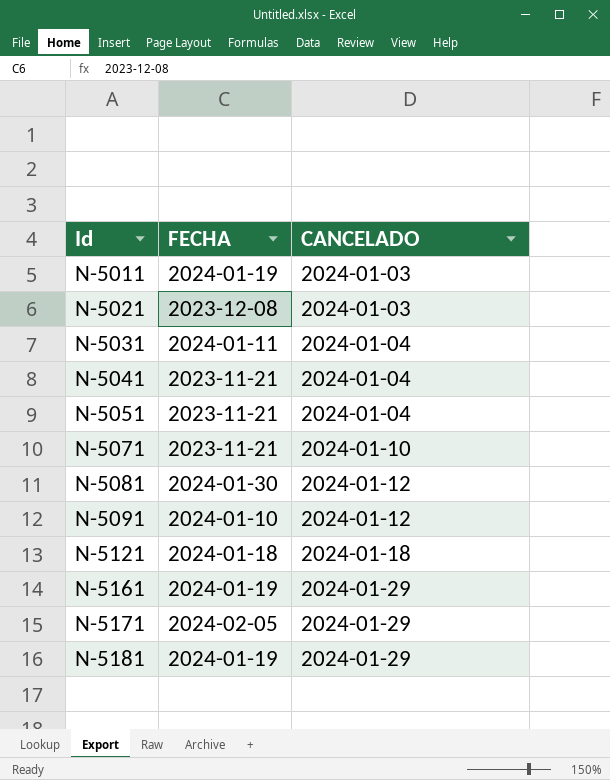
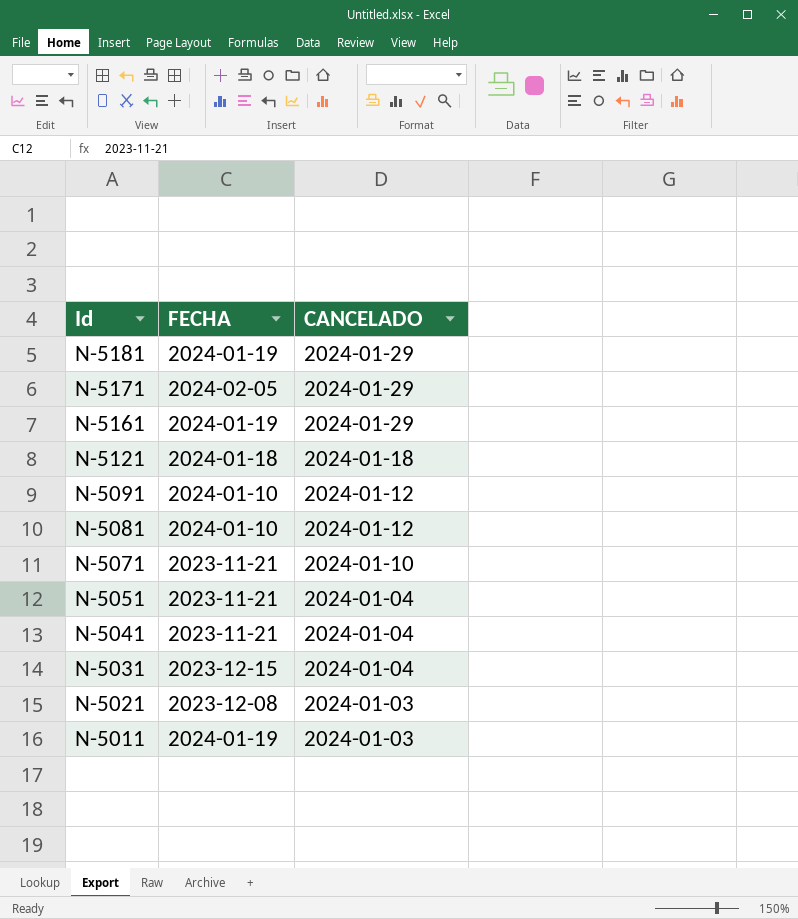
row order: Id ascending -> Id descending
N-5081 | FECHA: 2024-01-30 -> 2024-01-10
N-5031 | FECHA: 2024-01-11 -> 2023-12-15

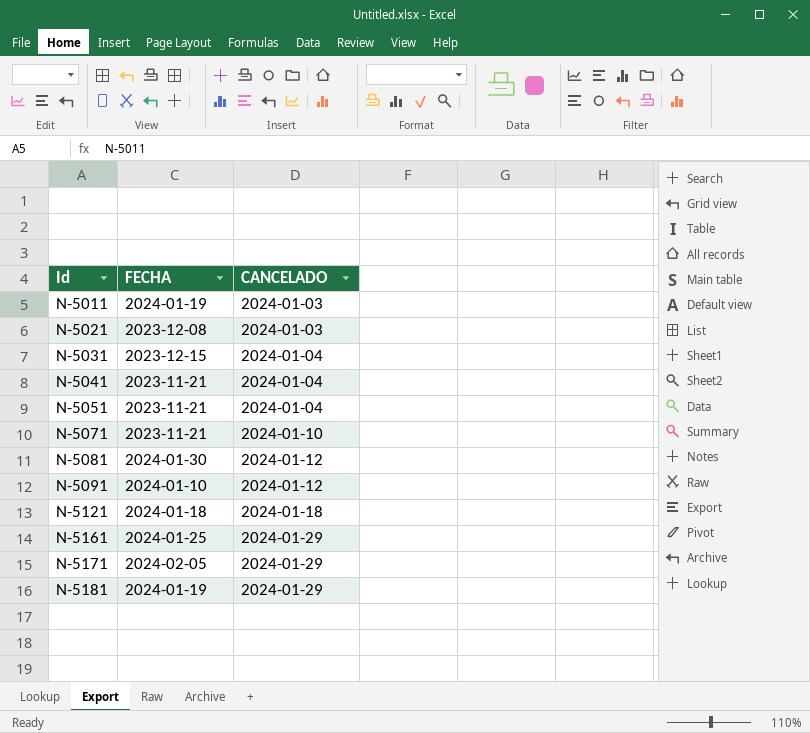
row order: Id descending -> Id ascending
N-5081 | FECHA: 2024-01-10 -> 2024-01-30
N-5161 | FECHA: 2024-01-19 -> 2024-01-25

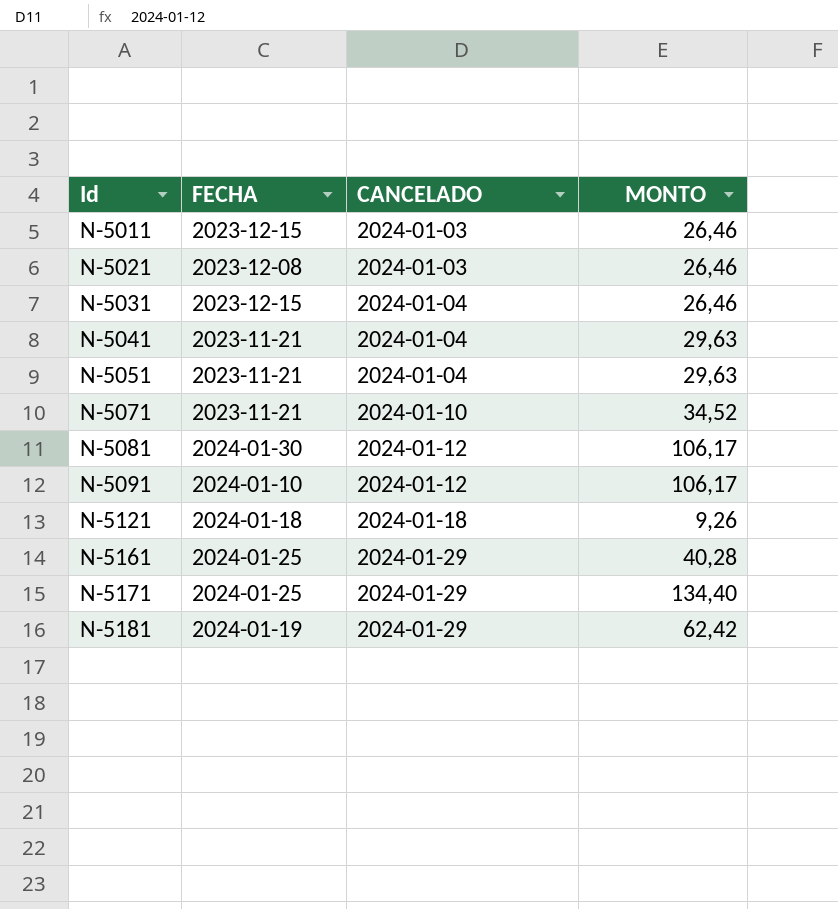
column MONTO | position: none -> 4
N-5011 | FECHA: 2024-01-19 -> 2023-12-15
N-5171 | FECHA: 2024-02-05 -> 2024-01-25

